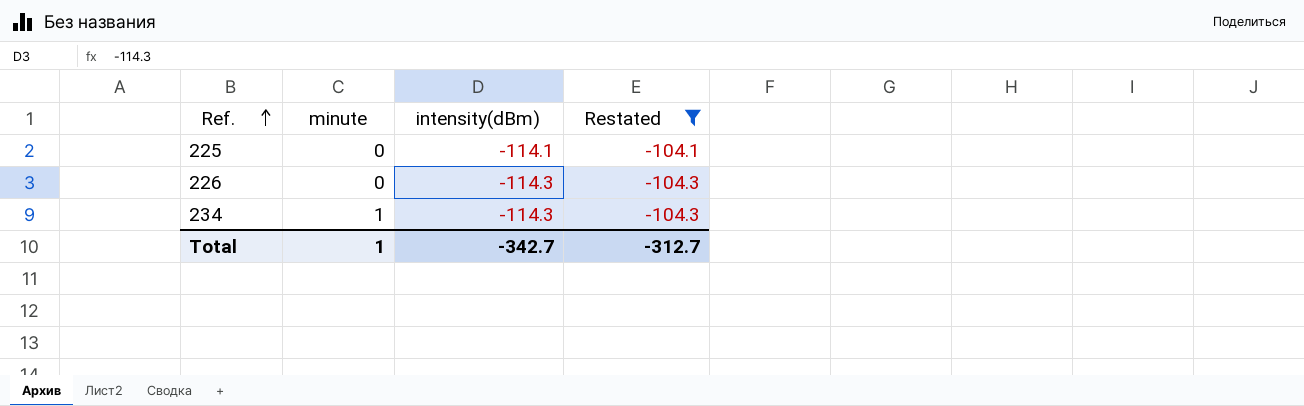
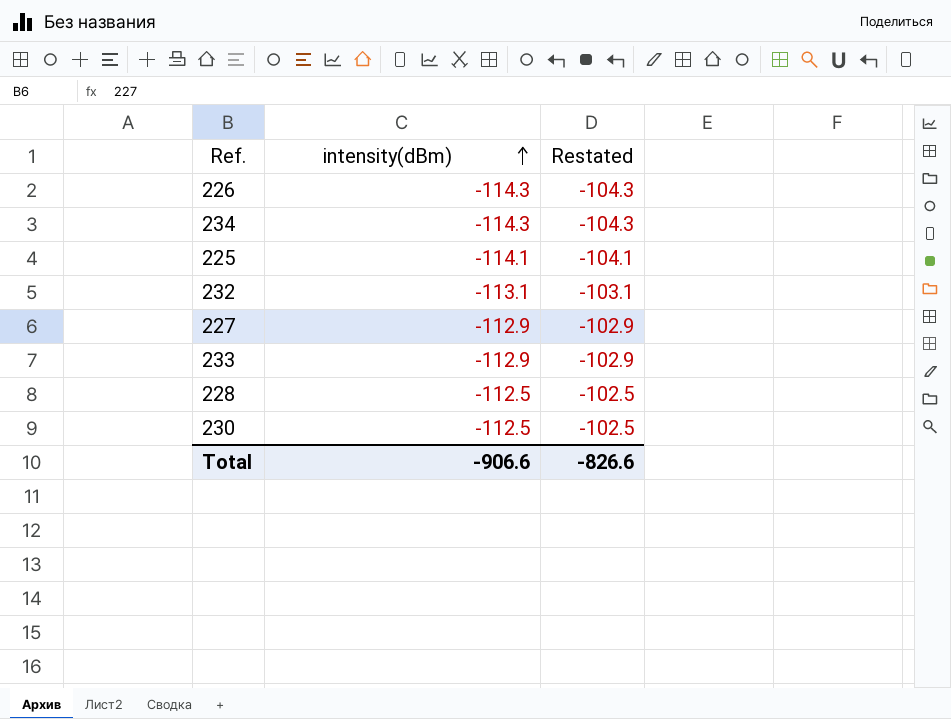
filter: Restated <= -104.1 -> none
row order: Ref. ascending -> intensity(dBm) ascending
column minute | position: 2 -> none
Total | intensity(dBm): -342.7 -> -906.6
Total | Restated: -312.7 -> -826.6

